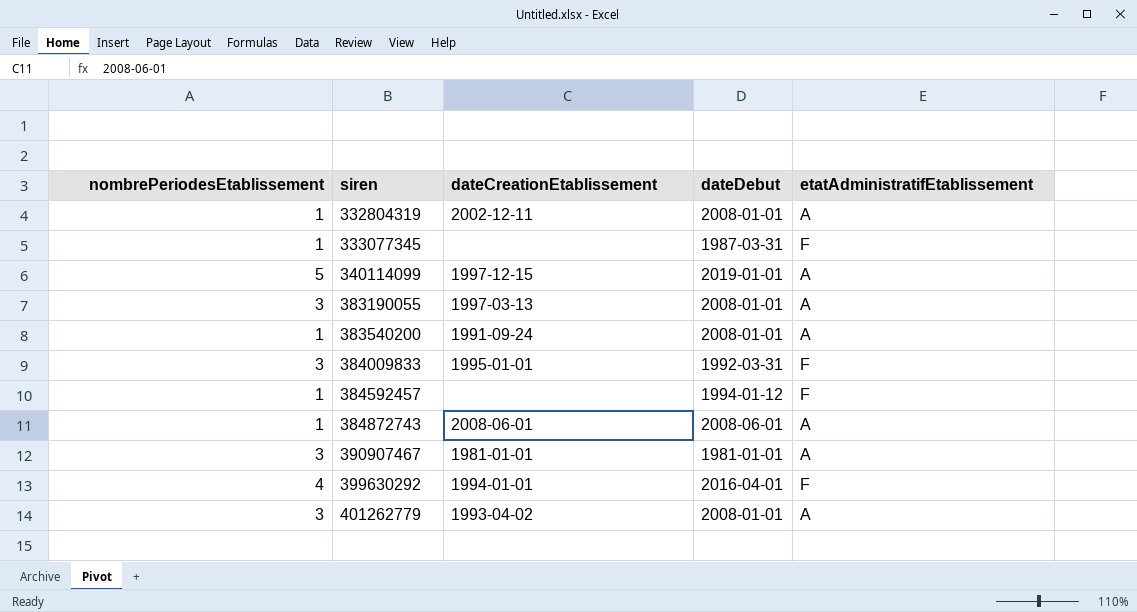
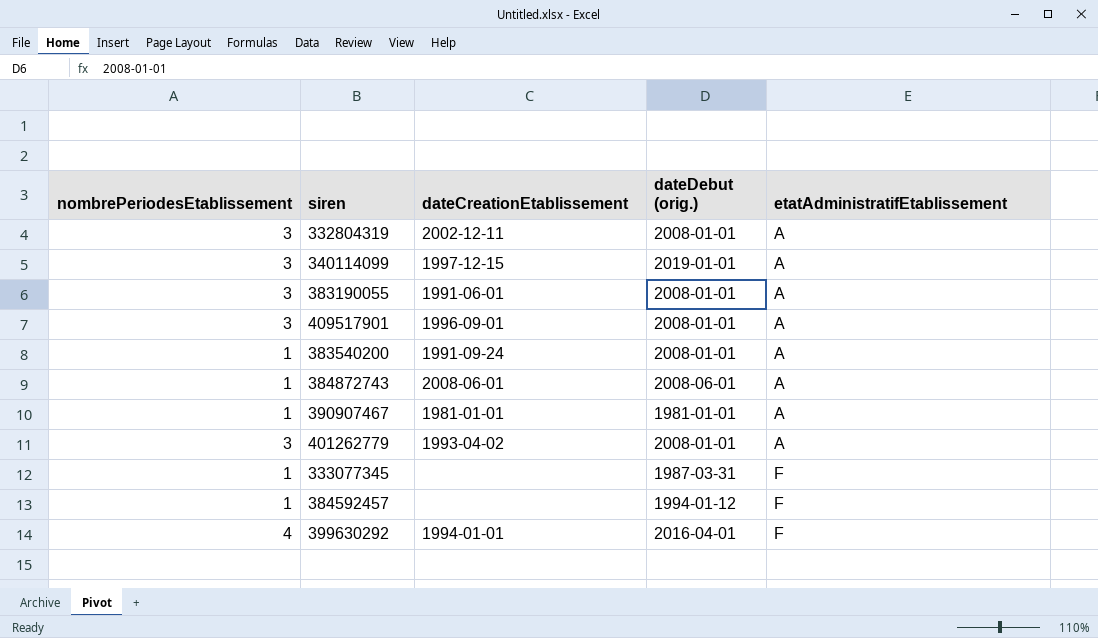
row order: siren ascending -> etatAdministratifEtablissement ascending
column name: dateDebut -> dateDebut (orig.)
row 384009833: 3 | 1995-01-01 | 1992-03-31 | F -> none
332804319 | nombrePeriodesEtablissement: 1 -> 3
340114099 | nombrePeriodesEtablissement: 5 -> 3
383190055 | dateCreationEtablissement: 1997-03-13 -> 1991-06-01
row 409517901: none -> 3 | 1996-09-01 | 2008-01-01 | A
390907467 | nombrePeriodesEtablissement: 3 -> 1

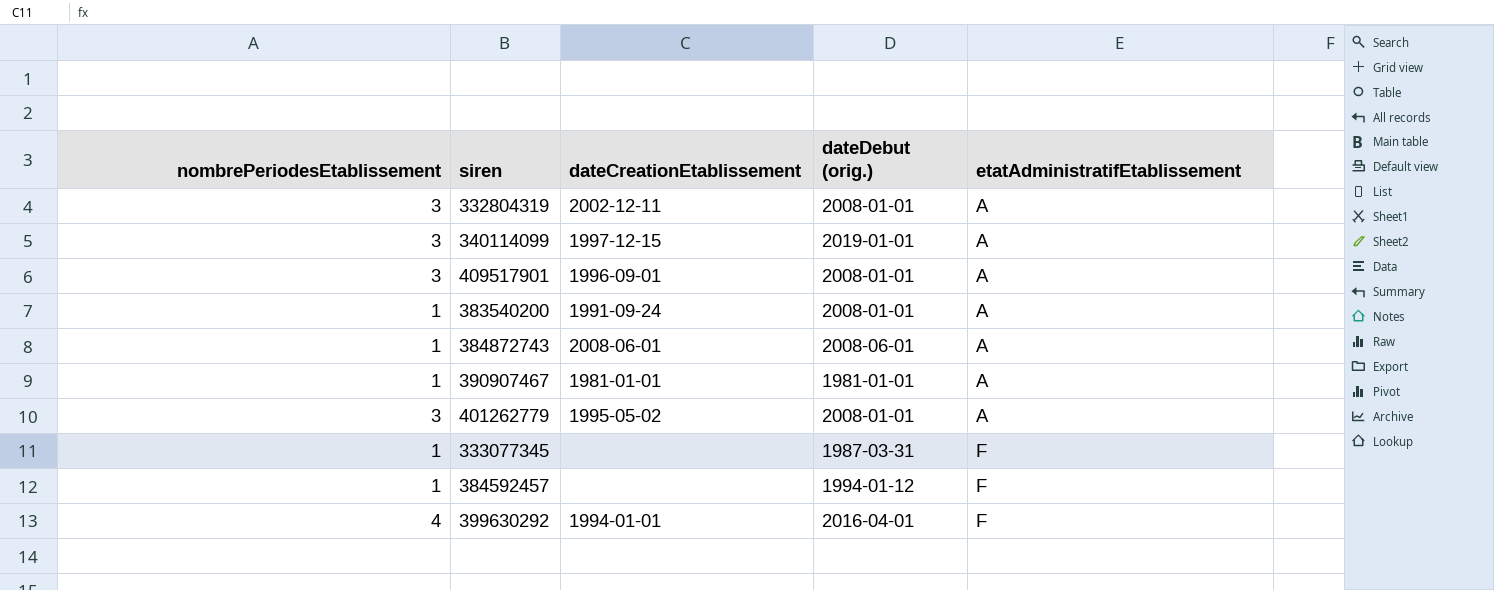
row 383190055: 3 | 1991-06-01 | 2008-01-01 | A -> none
401262779 | dateCreationEtablissement: 1993-04-02 -> 1995-05-02

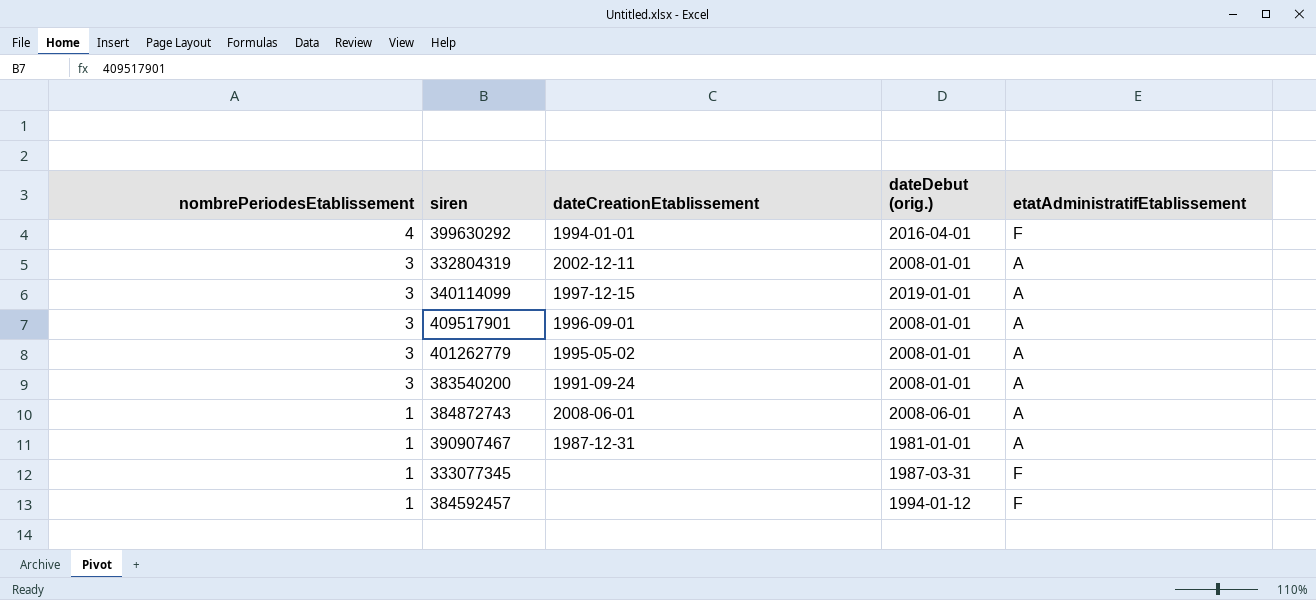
row order: etatAdministratifEtablissement ascending -> nombrePeriodesEtablissement descending
383540200 | nombrePeriodesEtablissement: 1 -> 3
390907467 | dateCreationEtablissement: 1981-01-01 -> 1987-12-31

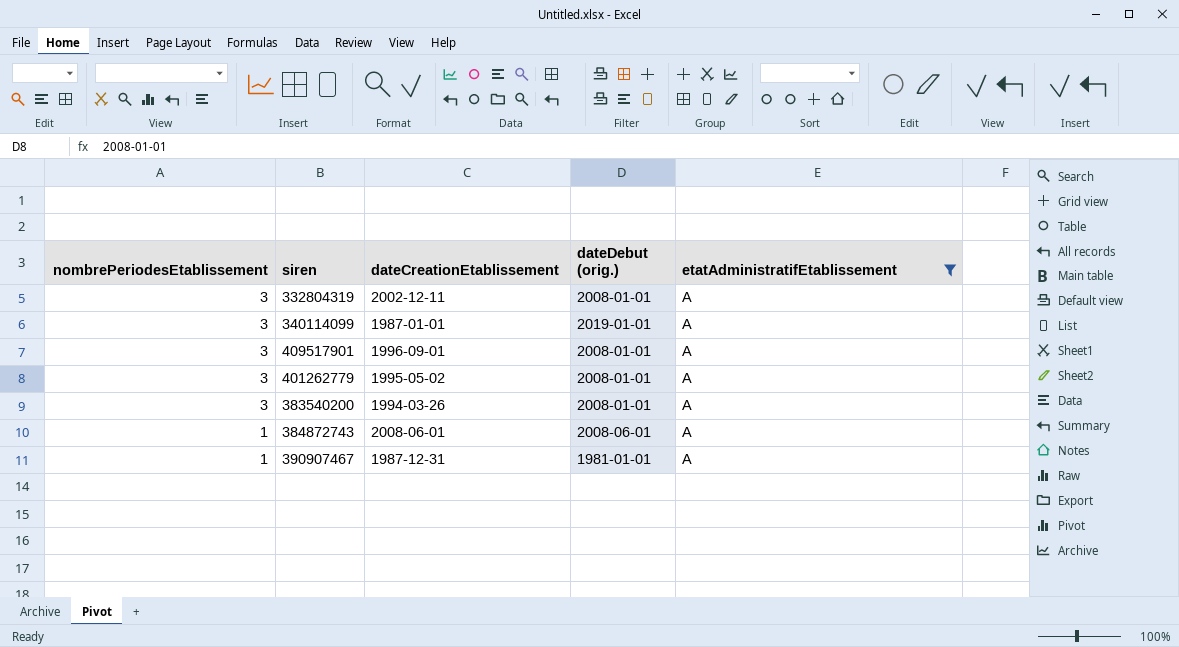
filter: none -> etatAdministratifEtablissement = A
340114099 | dateCreationEtablissement: 1997-12-15 -> 1987-01-01
383540200 | dateCreationEtablissement: 1991-09-24 -> 1994-03-26

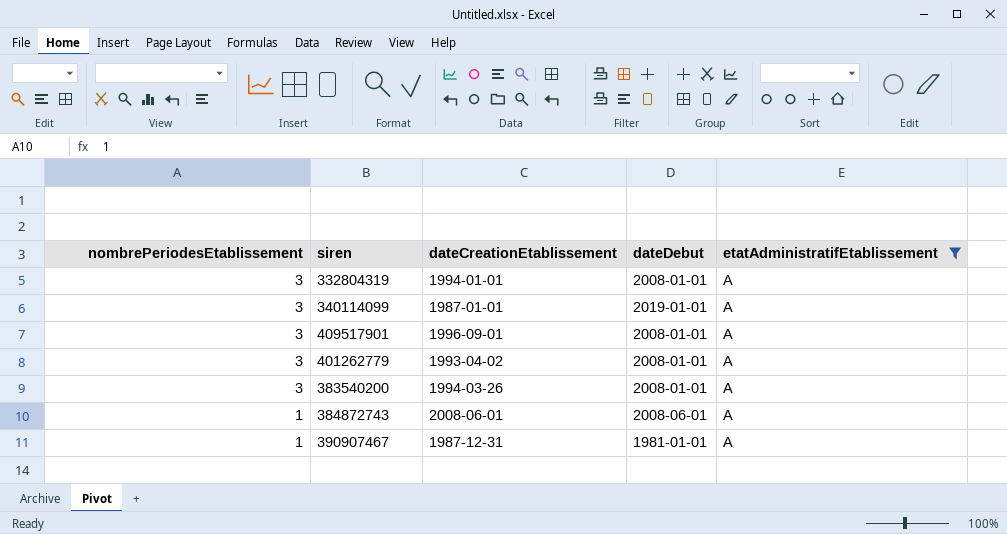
column name: dateDebut (orig.) -> dateDebut
332804319 | dateCreationEtablissement: 2002-12-11 -> 1994-01-01
401262779 | dateCreationEtablissement: 1995-05-02 -> 1993-04-02

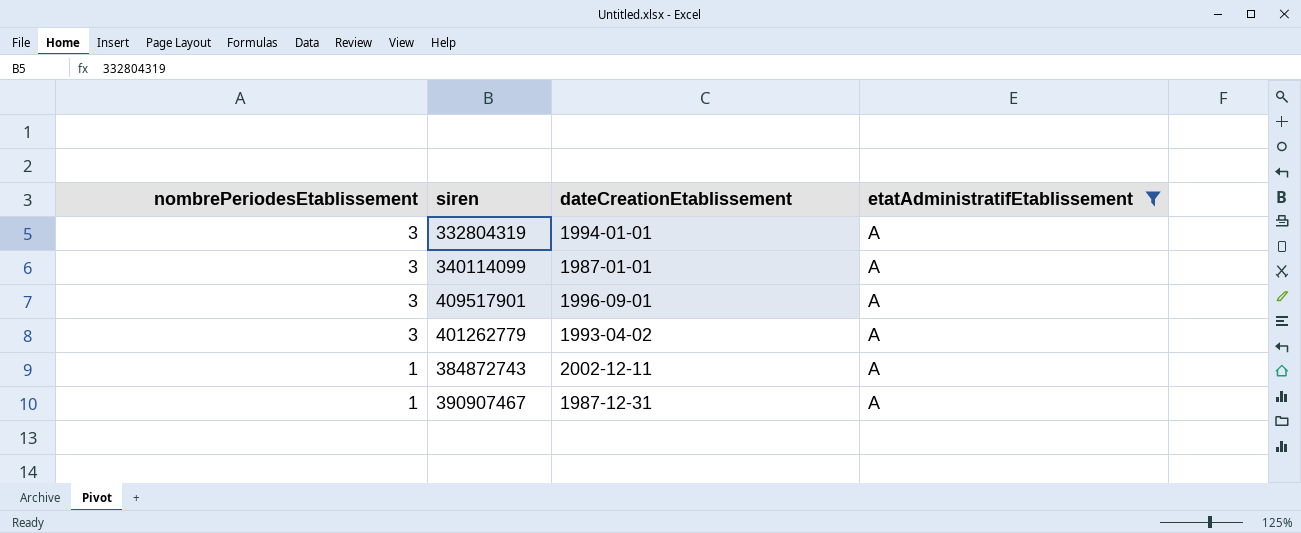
column dateDebut | position: 4 -> none
row 383540200: 3 | 1994-03-26 | 2008-01-01 | A -> none
384872743 | dateCreationEtablissement: 2008-06-01 -> 2002-12-11

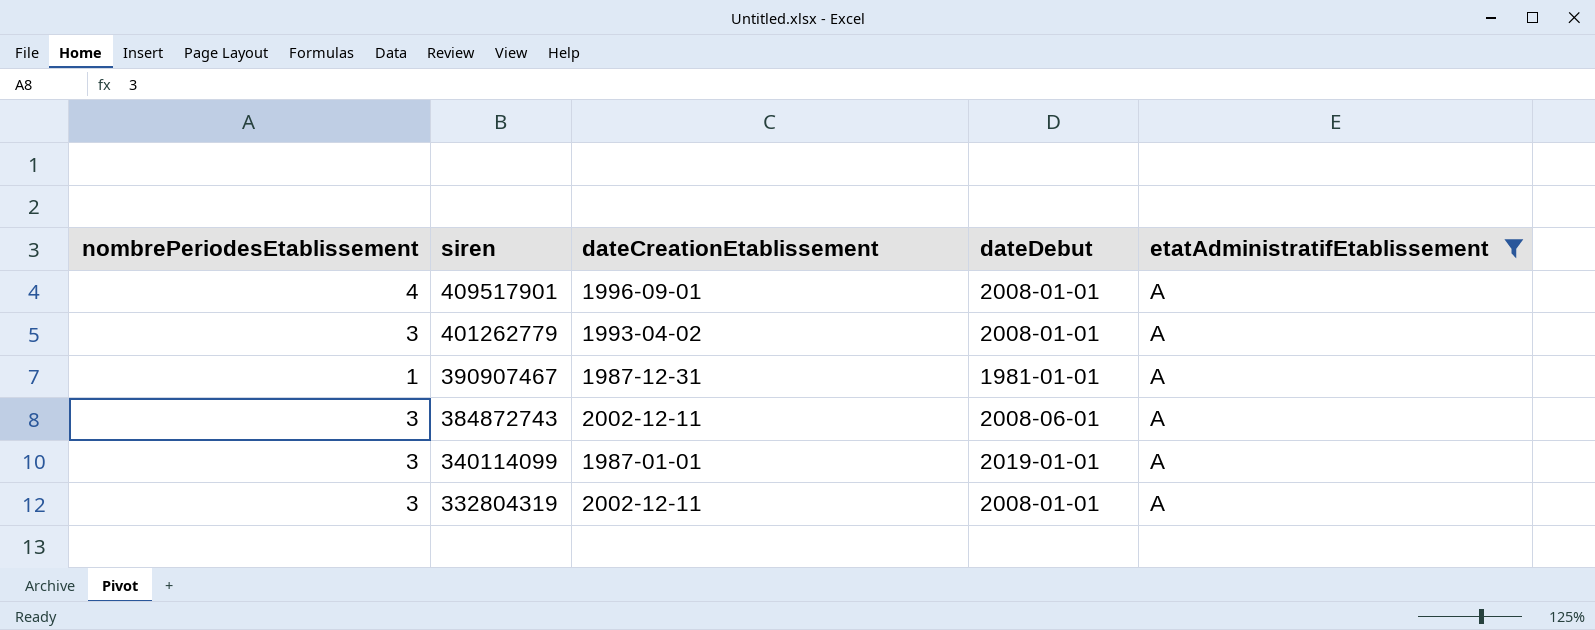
row order: nombrePeriodesEtablissement descending -> siren descending
column dateDebut | position: none -> 4
409517901 | nombrePeriodesEtablissement: 3 -> 4
384872743 | nombrePeriodesEtablissement: 1 -> 3
332804319 | dateCreationEtablissement: 1994-01-01 -> 2002-12-11

